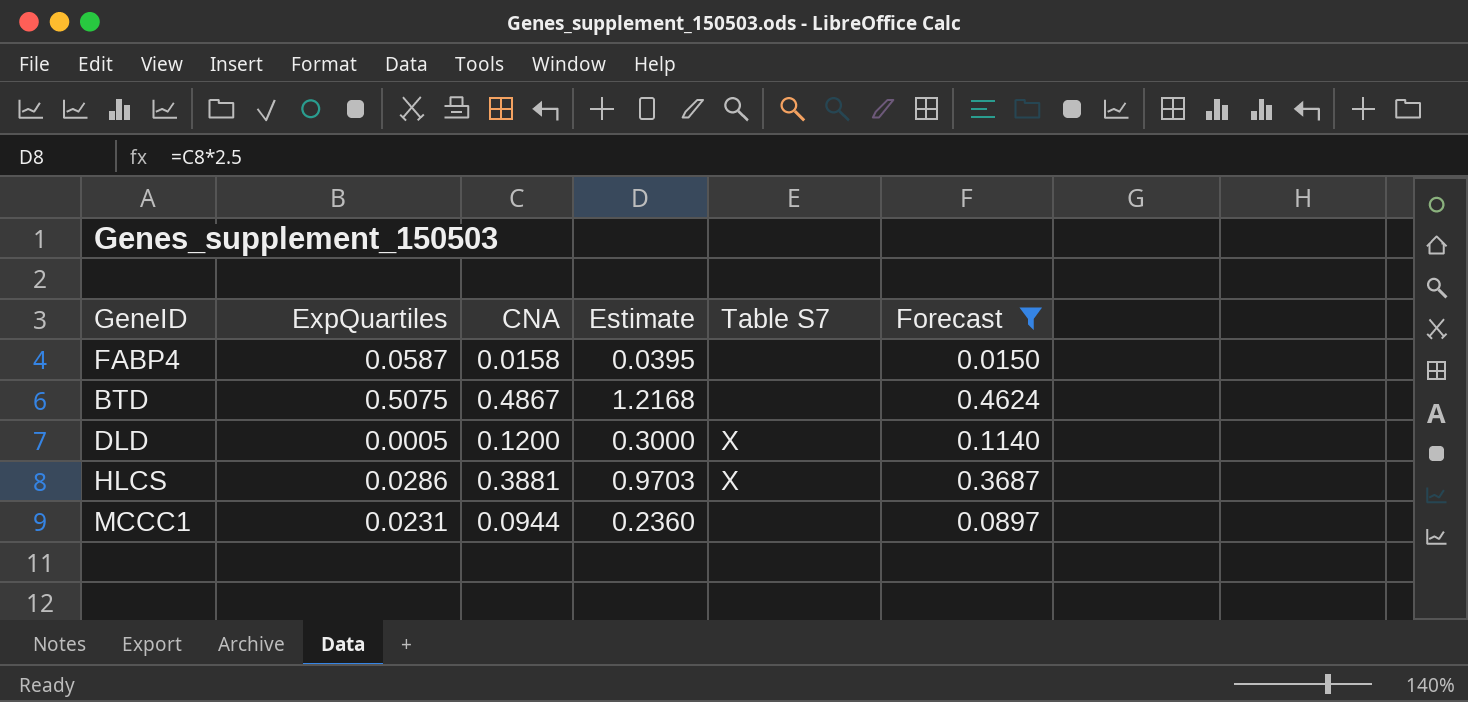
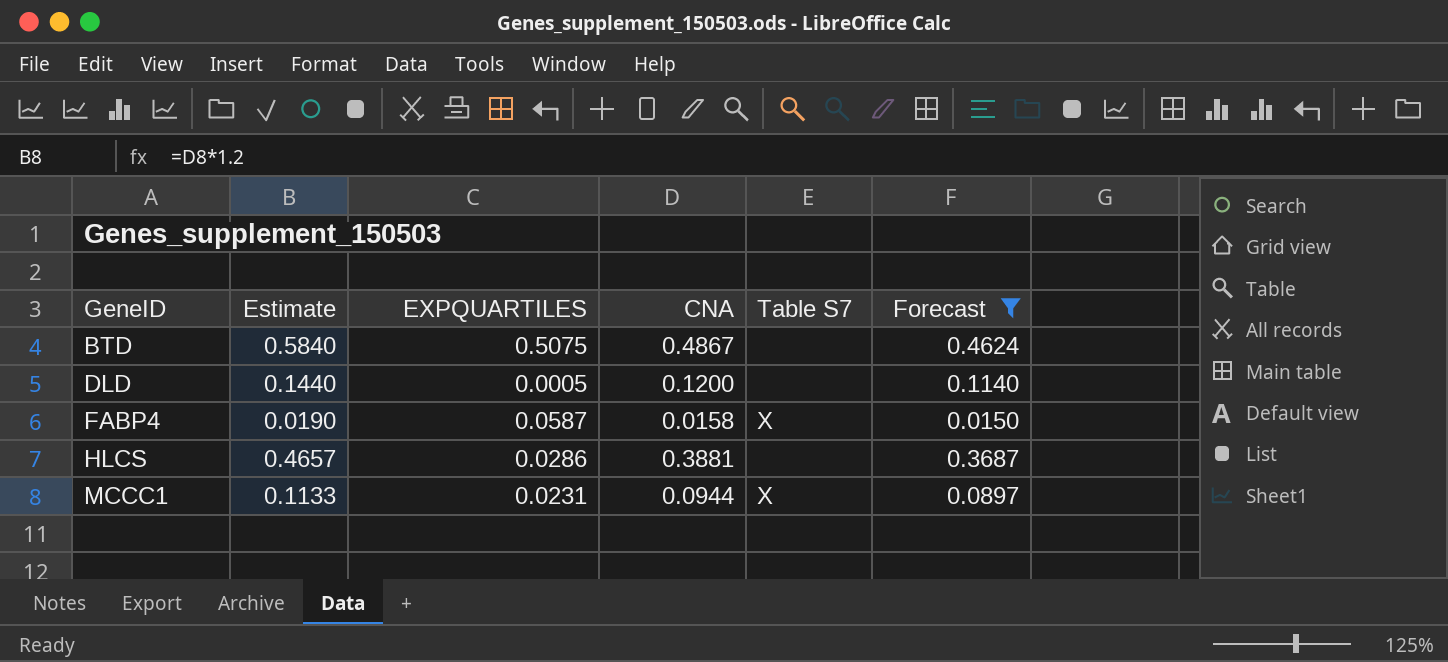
row order: none -> GeneID ascending
column Estimate | formula: [CNA] * 2.5 -> [CNA] * 1.2
column Estimate | position: 4 -> 2
column name: ExpQuartiles -> EXPQUARTILES
DLD | Table S7: X -> none
FABP4 | Table S7: none -> X
HLCS | Table S7: X -> none
MCCC1 | Table S7: none -> X

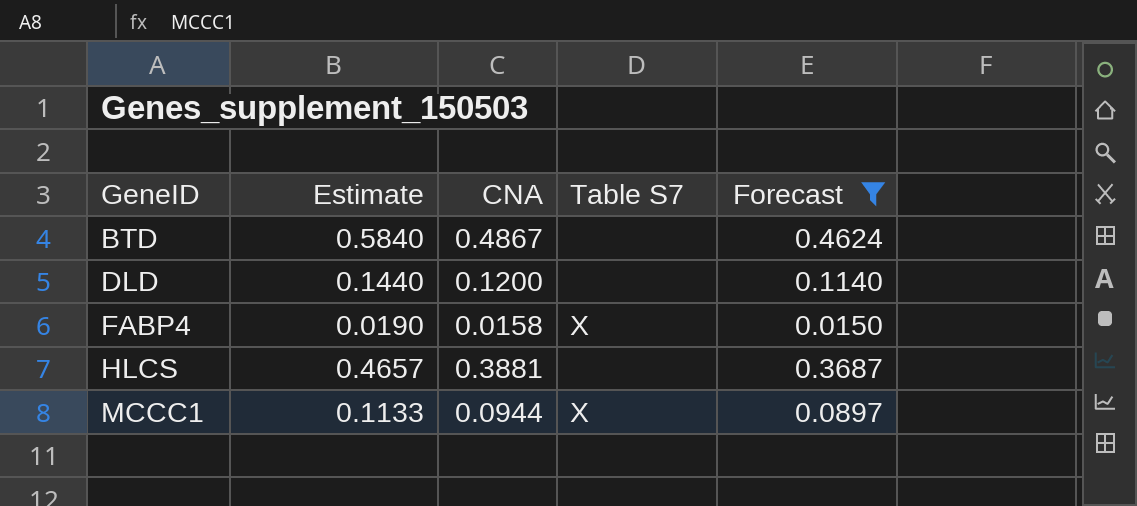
column EXPQUARTILES | position: 3 -> none

